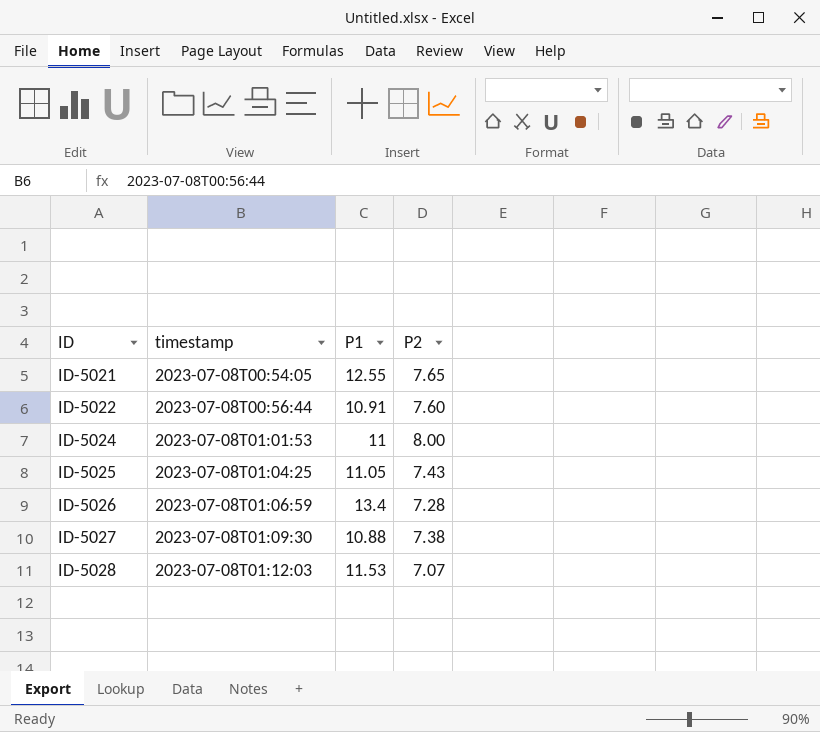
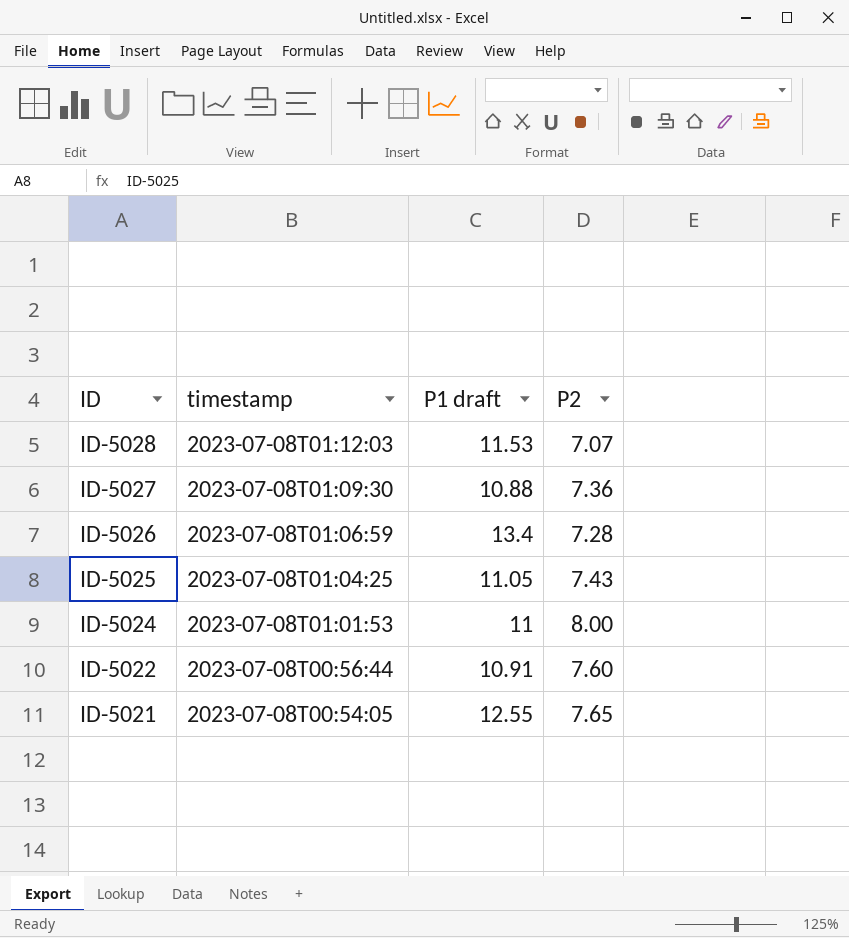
row order: ID ascending -> ID descending
column name: P1 -> P1 draft
ID-5027 | P2: 7.38 -> 7.36

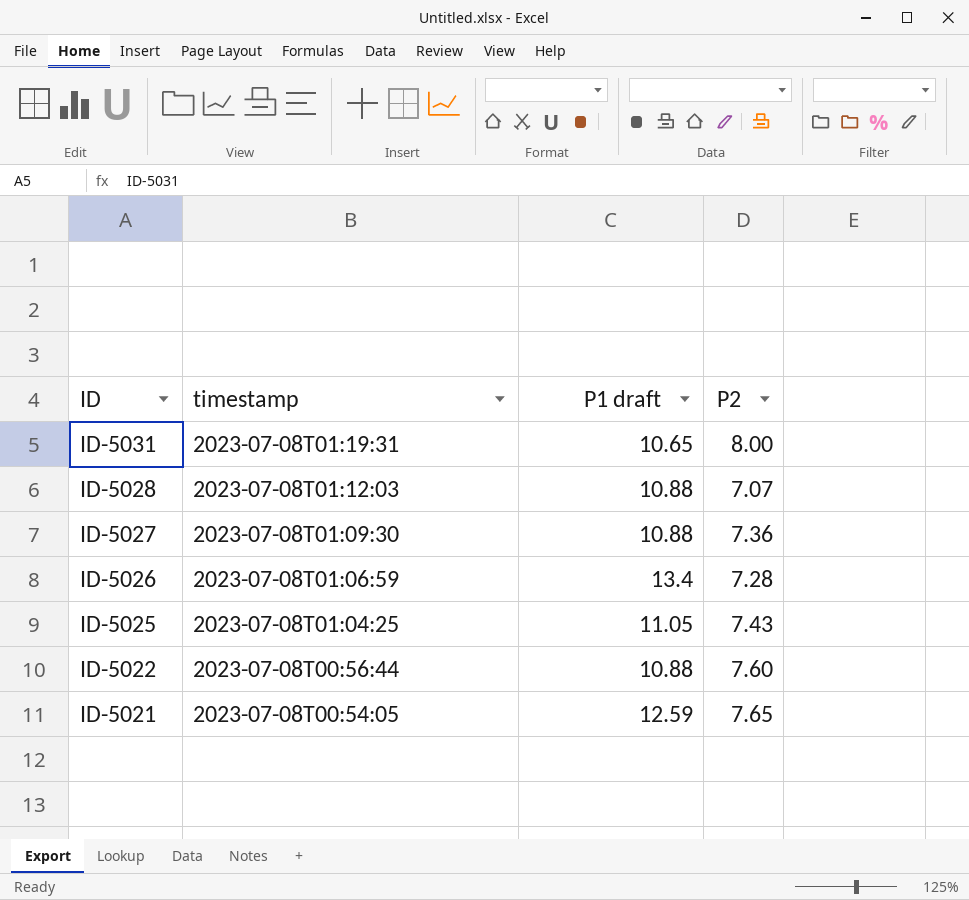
row ID-5024: 2023-07-08T01:01:53 | 11 | 8.00 -> none
row ID-5031: none -> 2023-07-08T01:19:31 | 10.65 | 8.00
ID-5028 | P1 draft: 11.53 -> 10.88
ID-5022 | P1 draft: 10.91 -> 10.88
ID-5021 | P1 draft: 12.55 -> 12.59

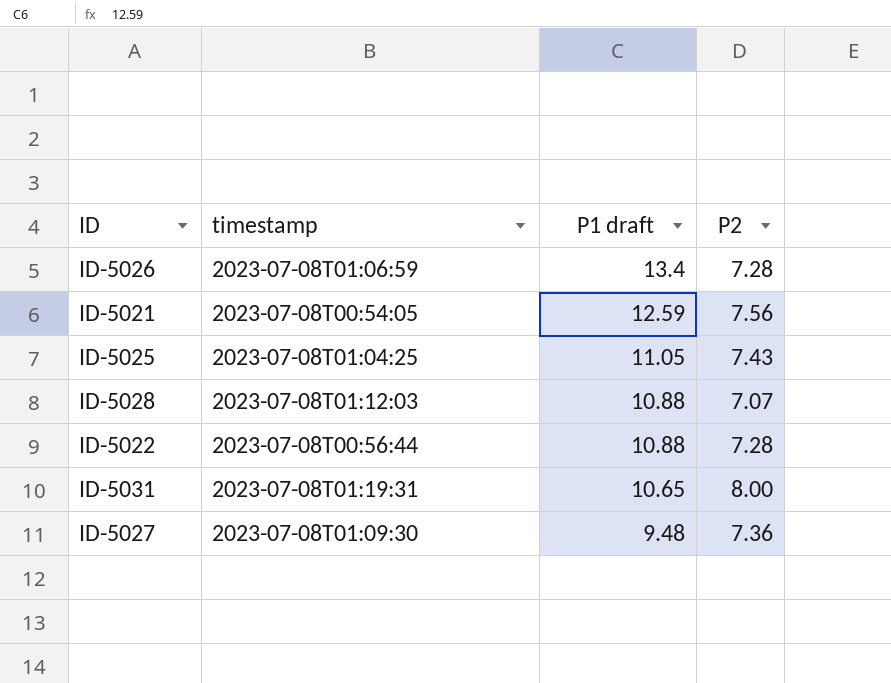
row order: ID descending -> P1 draft descending
ID-5021 | P2: 7.65 -> 7.56
ID-5022 | P2: 7.60 -> 7.28
ID-5027 | P1 draft: 10.88 -> 9.48

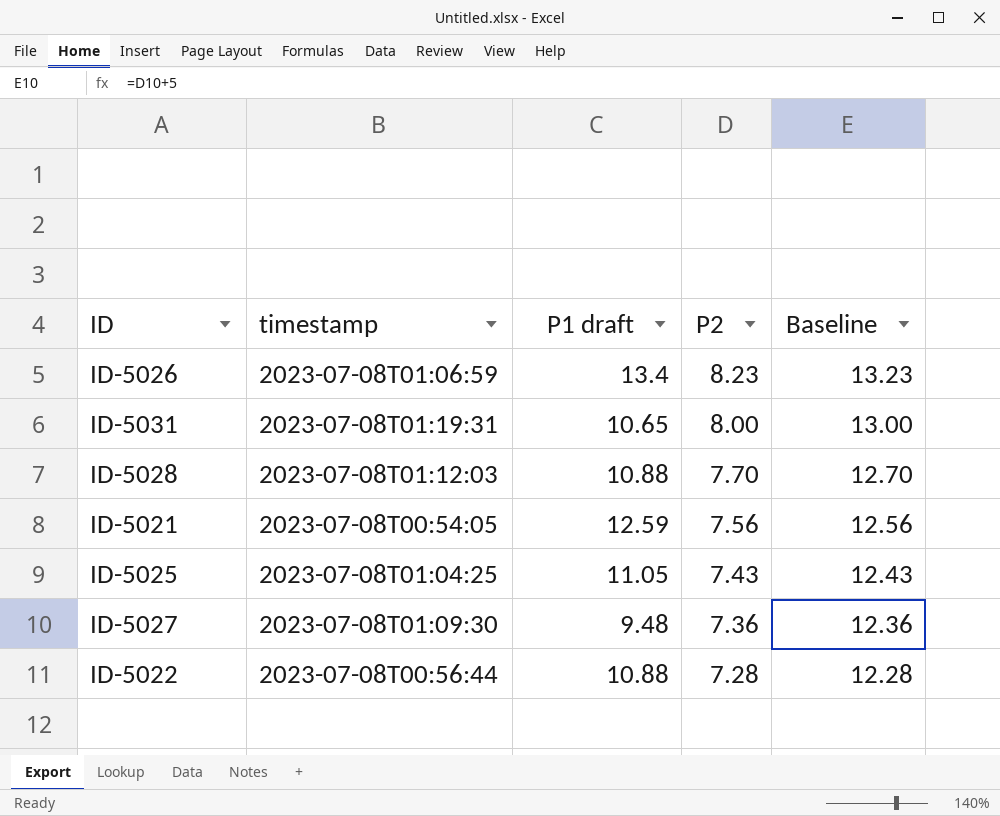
row order: P1 draft descending -> P2 descending
column Baseline | formula: none -> [P2] + 5
ID-5026 | P2: 7.28 -> 8.23
ID-5028 | P2: 7.07 -> 7.70

